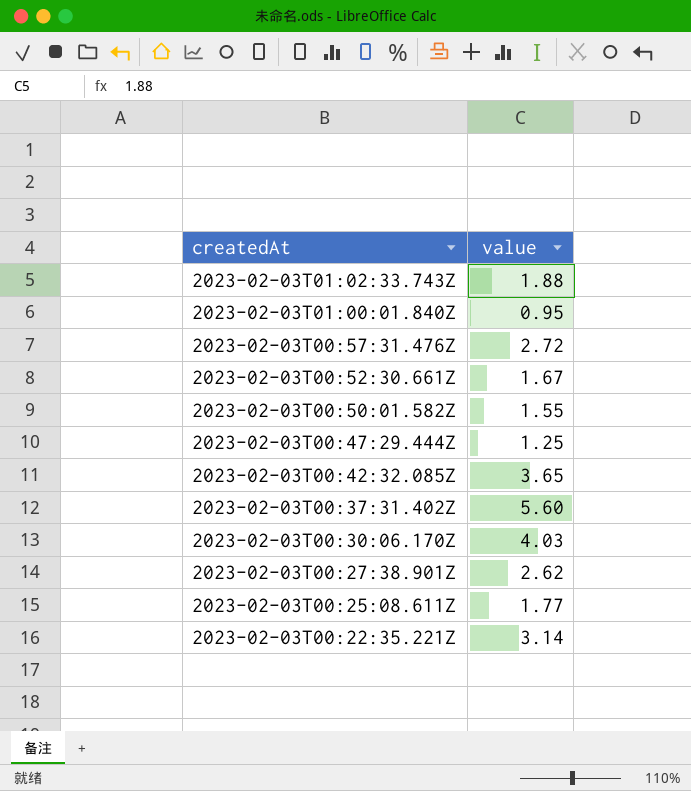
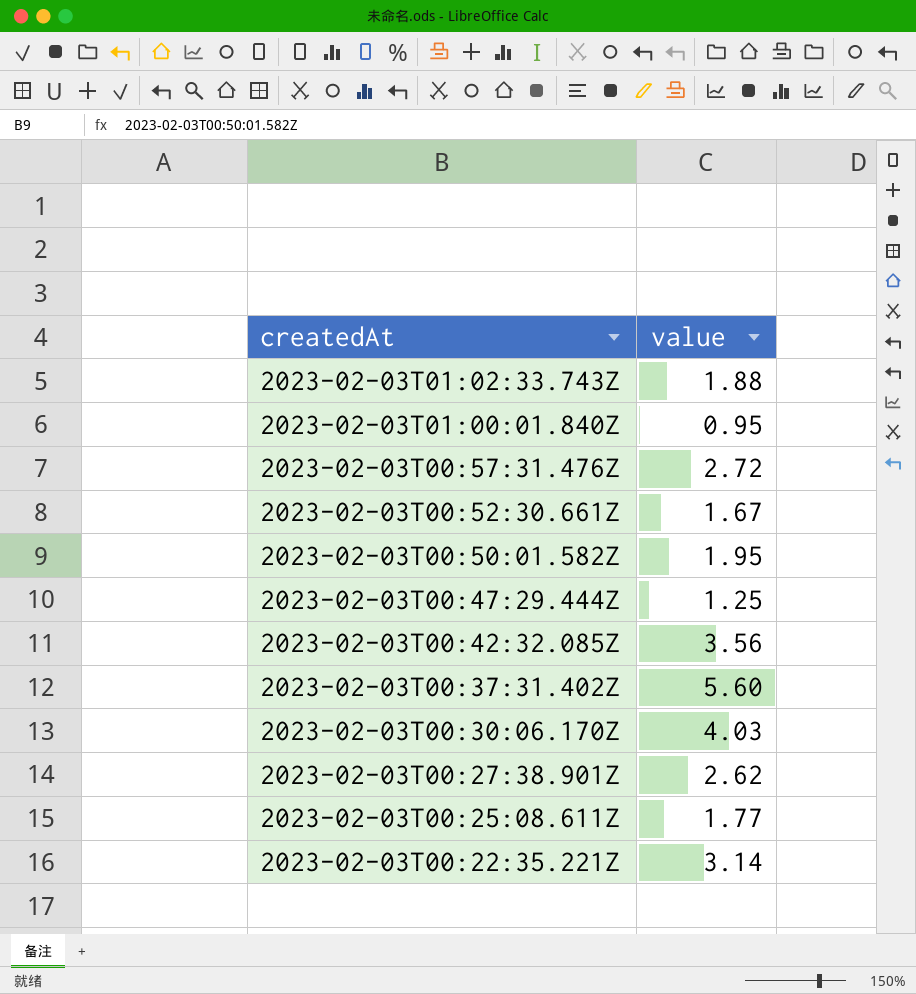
2023-02-03T00:50:01.582Z | value: 1.55 -> 1.95
2023-02-03T00:42:32.085Z | value: 3.65 -> 3.56

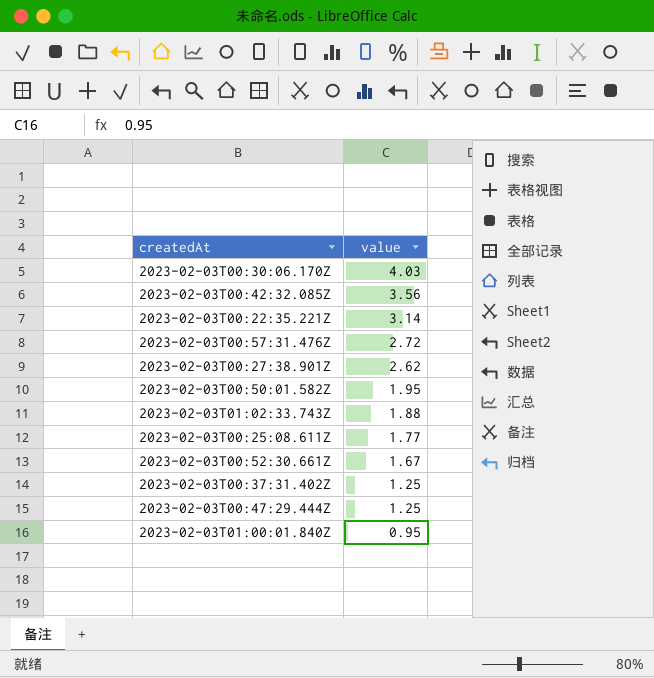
row order: createdAt descending -> value descending
2023-02-03T00:37:31.402Z | value: 5.60 -> 1.25

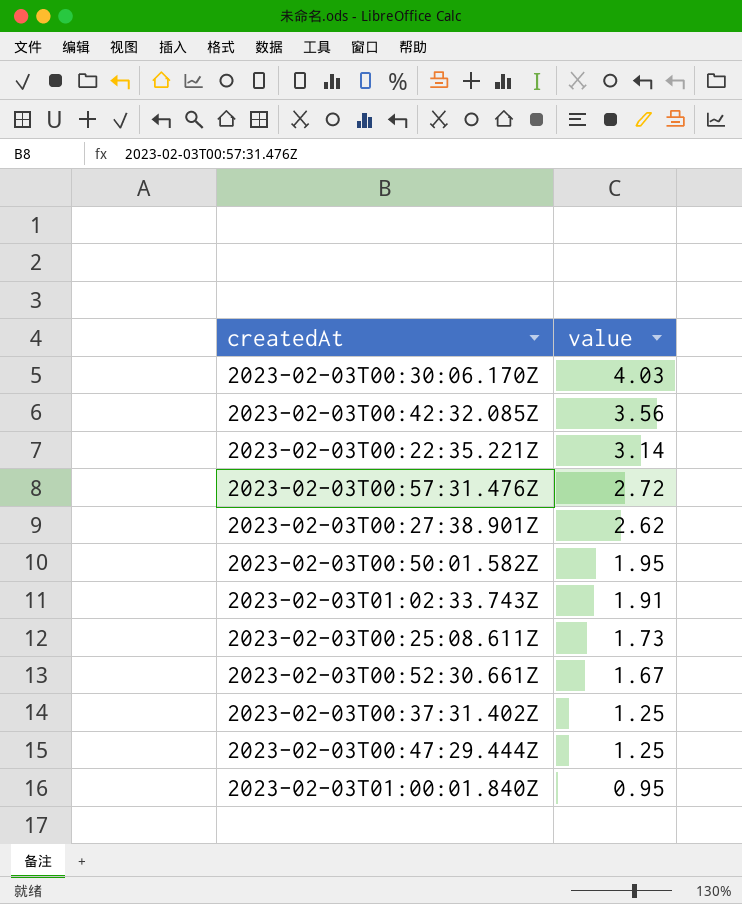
2023-02-03T01:02:33.743Z | value: 1.88 -> 1.91
2023-02-03T00:25:08.611Z | value: 1.77 -> 1.73

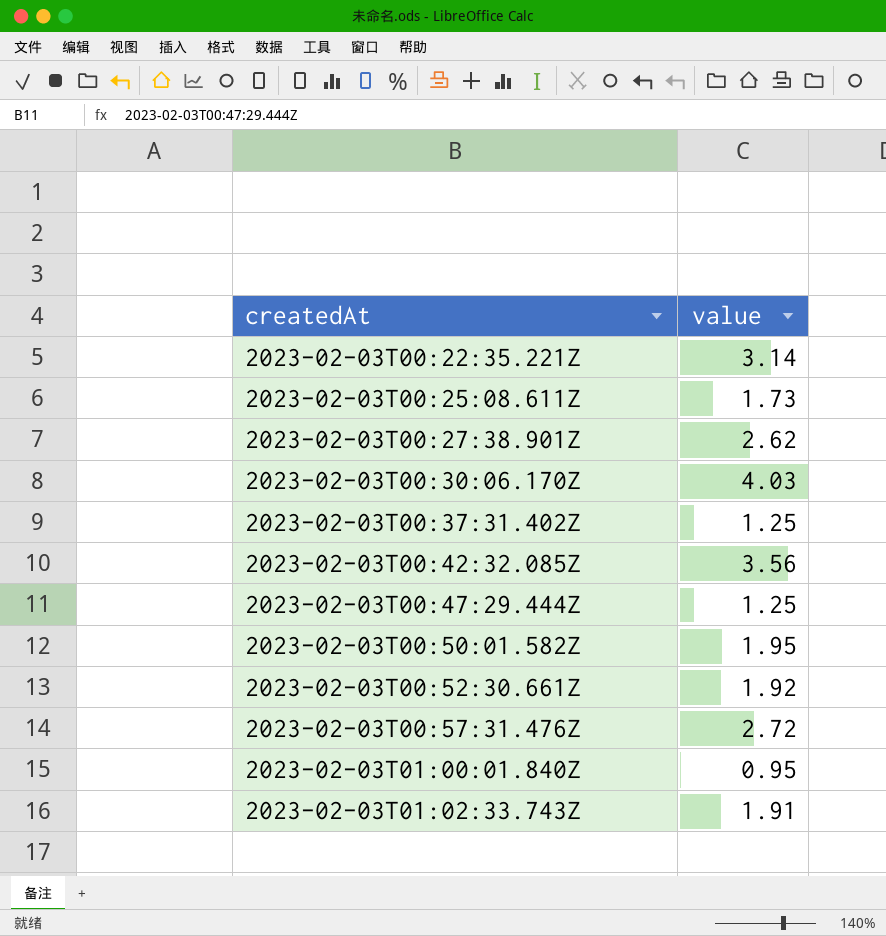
row order: value descending -> createdAt ascending
2023-02-03T00:52:30.661Z | value: 1.67 -> 1.92

